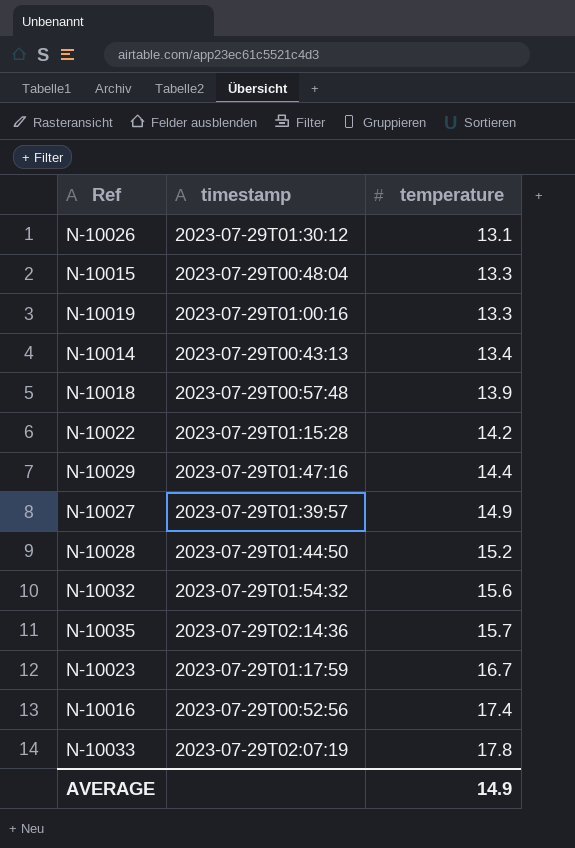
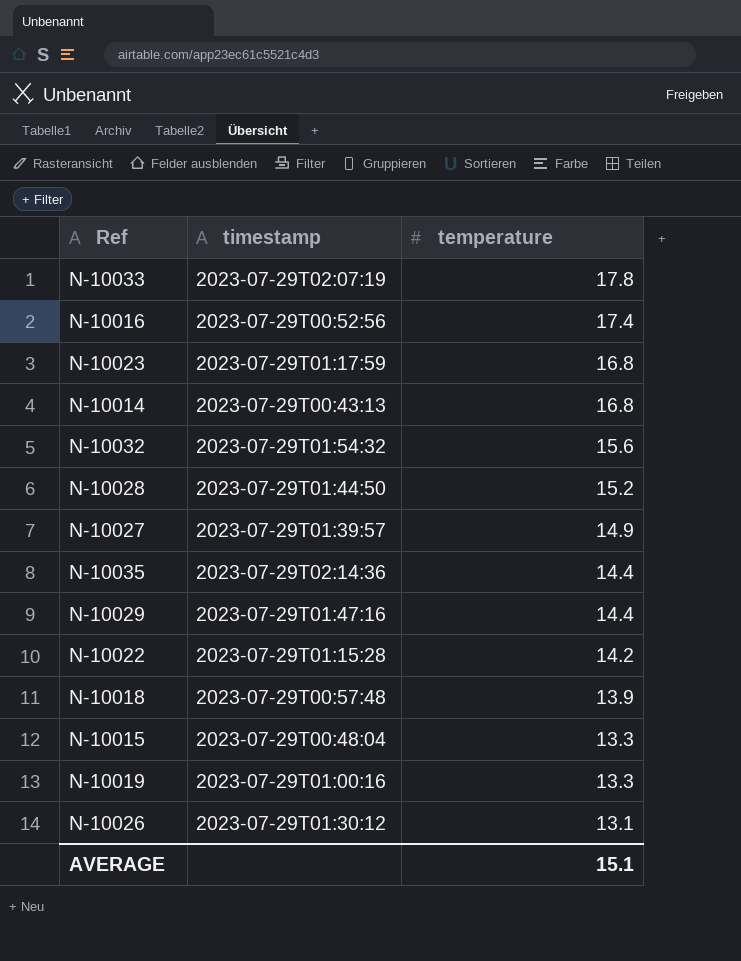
row order: temperature ascending -> temperature descending
N-10023 | temperature: 16.7 -> 16.8
N-10014 | temperature: 13.4 -> 16.8
N-10035 | temperature: 15.7 -> 14.4
AVERAGE | temperature: 14.9 -> 15.1

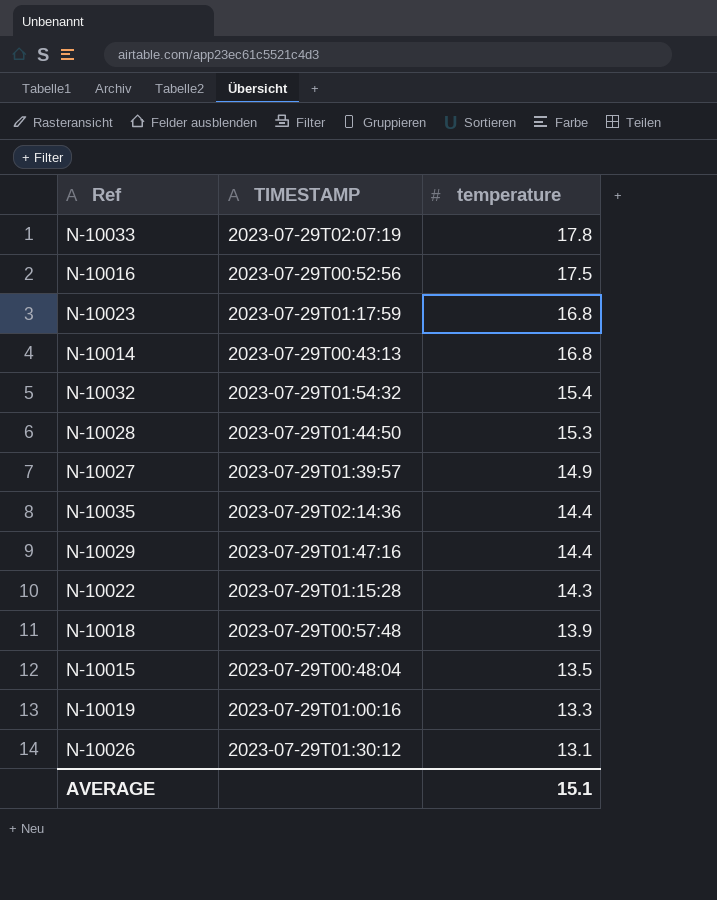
column name: timestamp -> TIMESTAMP
N-10016 | temperature: 17.4 -> 17.5
N-10032 | temperature: 15.6 -> 15.4
N-10028 | temperature: 15.2 -> 15.3
N-10022 | temperature: 14.2 -> 14.3
N-10015 | temperature: 13.3 -> 13.5

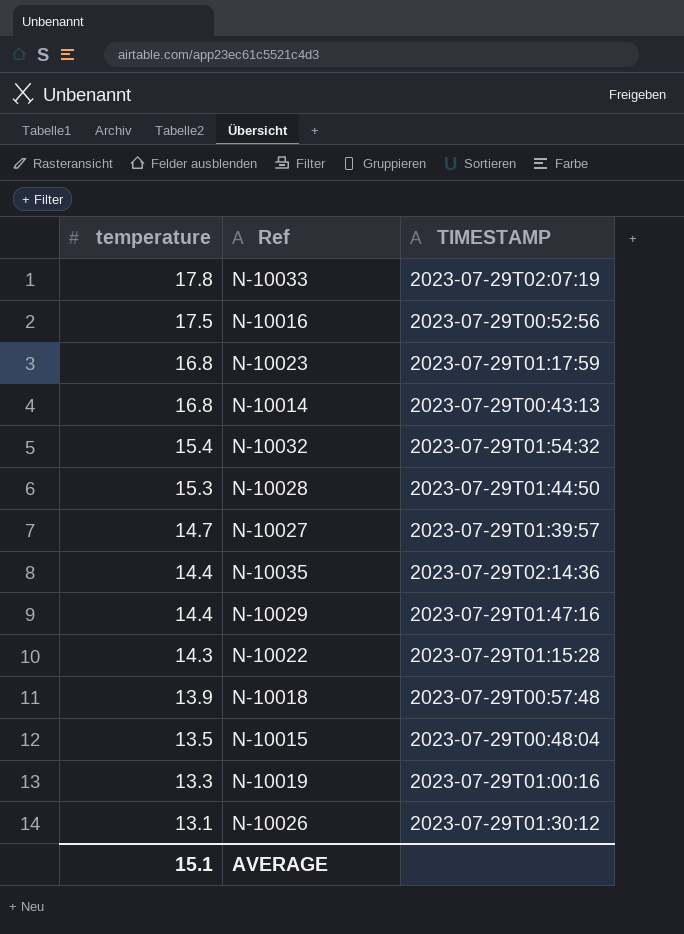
column temperature | position: 3 -> 1
N-10027 | temperature: 14.9 -> 14.7

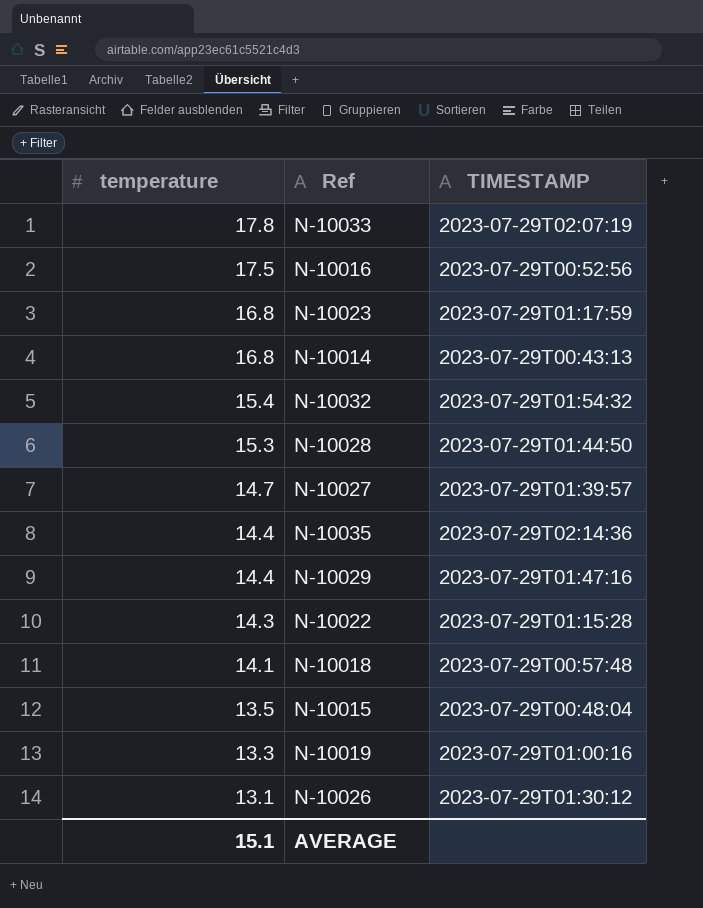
N-10018 | temperature: 13.9 -> 14.1

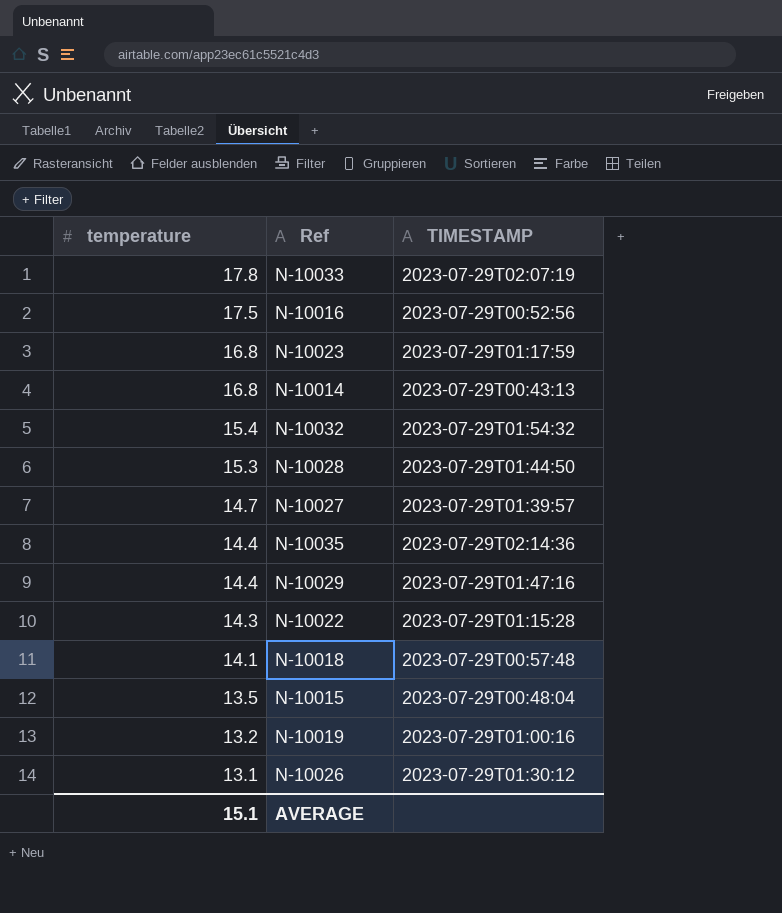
N-10019 | temperature: 13.3 -> 13.2

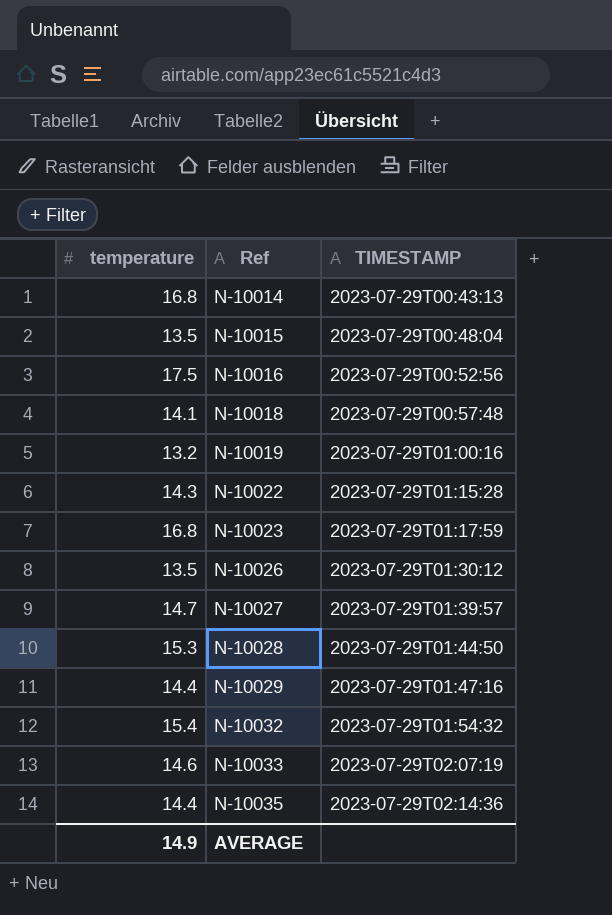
row order: temperature descending -> Ref ascending
N-10026 | temperature: 13.1 -> 13.5
N-10033 | temperature: 17.8 -> 14.6
AVERAGE | temperature: 15.1 -> 14.9

